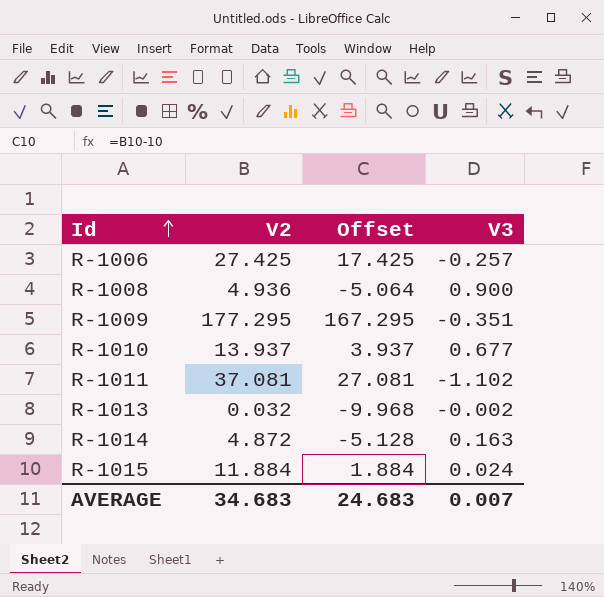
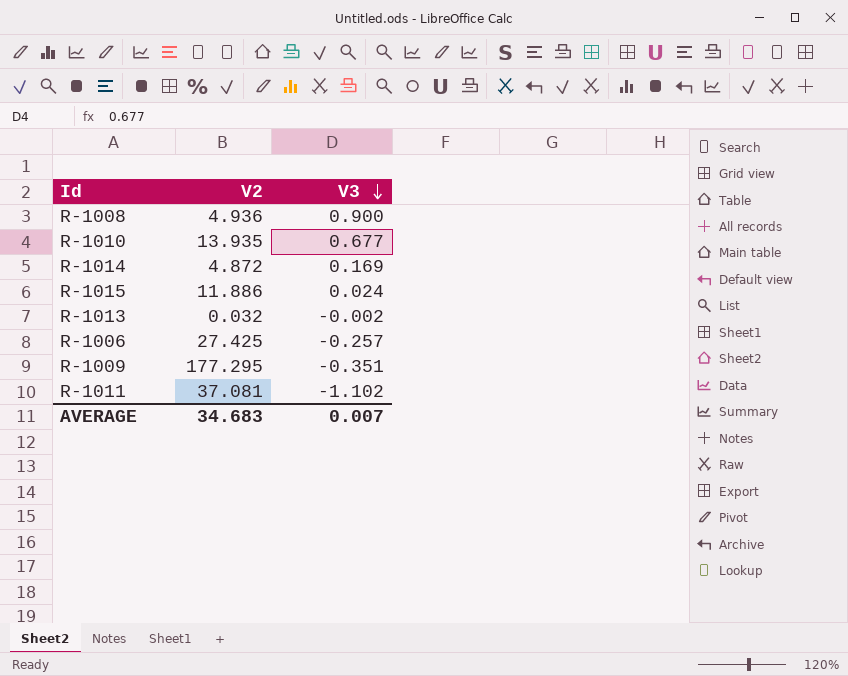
row order: Id ascending -> V3 descending
column Offset | formula: [V2] - 10 -> none
R-1010 | V2: 13.937 -> 13.935
R-1014 | V3: 0.163 -> 0.169
R-1015 | V2: 11.884 -> 11.886

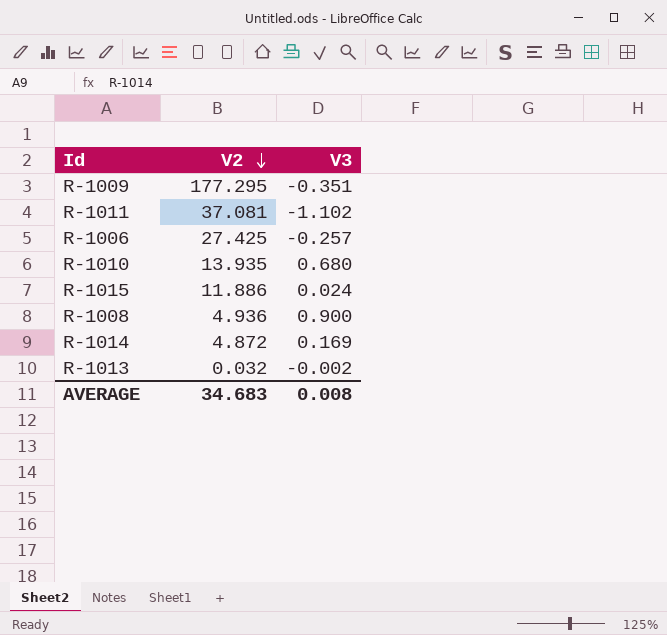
row order: V3 descending -> V2 descending
R-1010 | V3: 0.677 -> 0.680
AVERAGE | V3: 0.007 -> 0.008

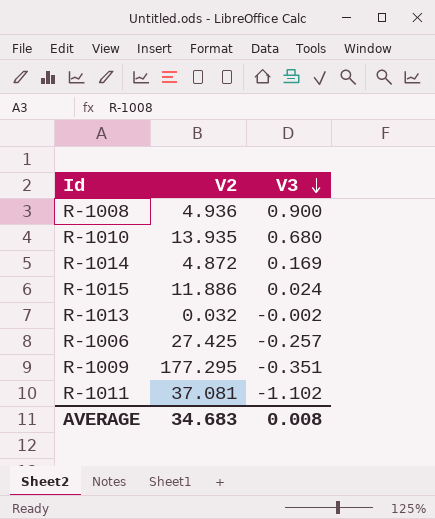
row order: V2 descending -> V3 descending

